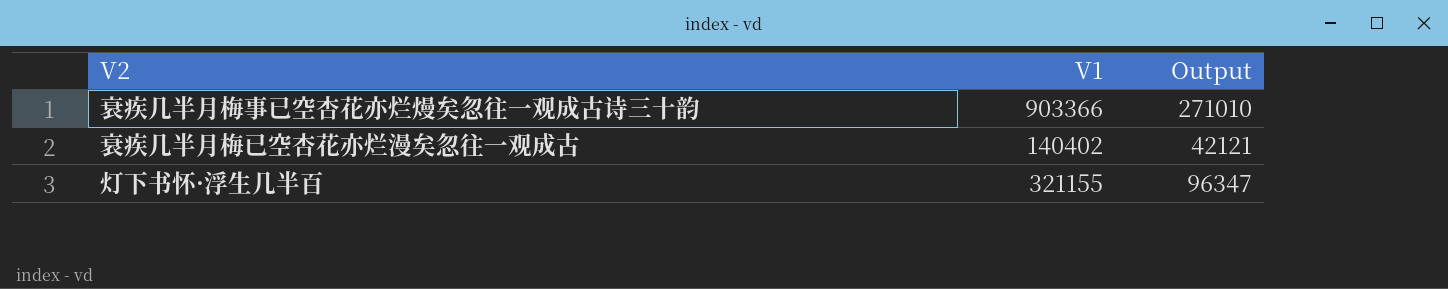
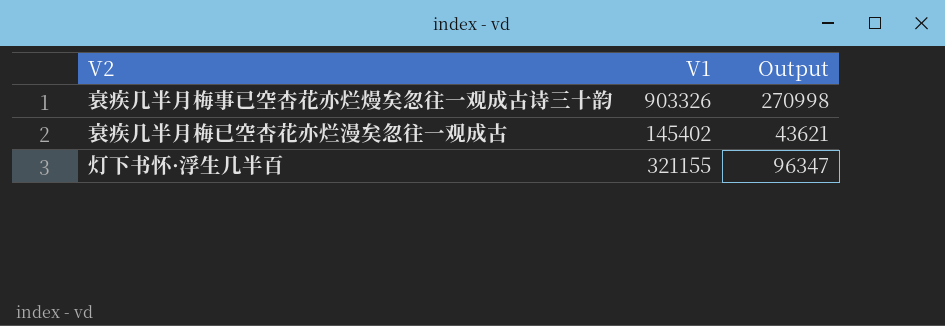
衰疾几半月梅事已空杏花亦烂熳矣忽往一观成古诗三十韵 | V1: 903366 -> 903326
衰疾几半月梅事已空杏花亦烂熳矣忽往一观成古诗三十韵 | Output: 271010 -> 270998
衰疾几半月梅已空杏花亦烂漫矣忽往一观成古 | V1: 140402 -> 145402
衰疾几半月梅已空杏花亦烂漫矣忽往一观成古 | Output: 42121 -> 43621

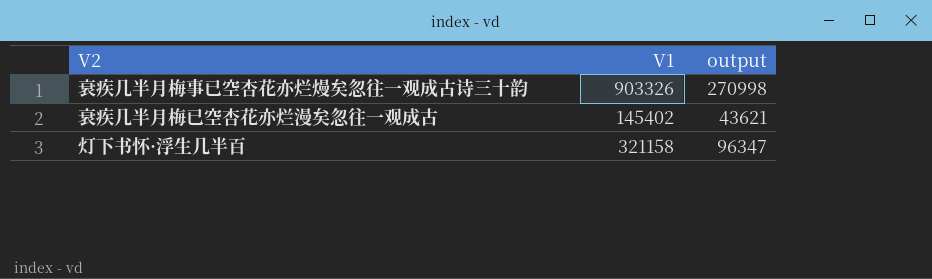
column name: Output -> output
灯下书怀·浮生几半百 | V1: 321155 -> 321158

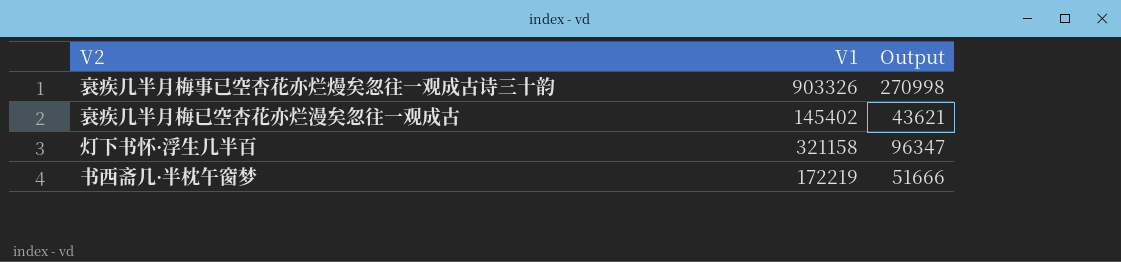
column name: output -> Output
row 书西斋几·半枕午窗梦: none -> 172219 | 51666

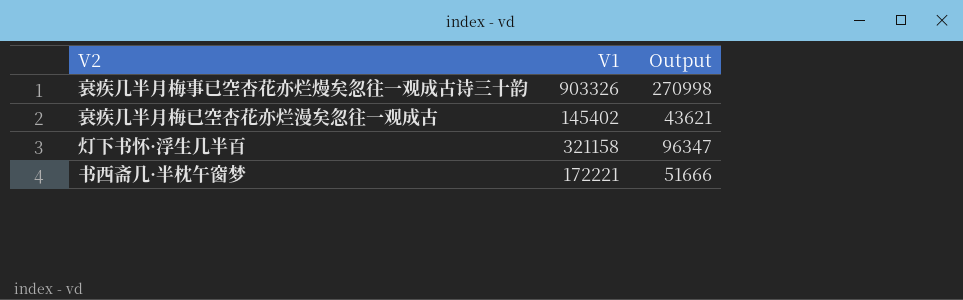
书西斋几·半枕午窗梦 | V1: 172219 -> 172221

